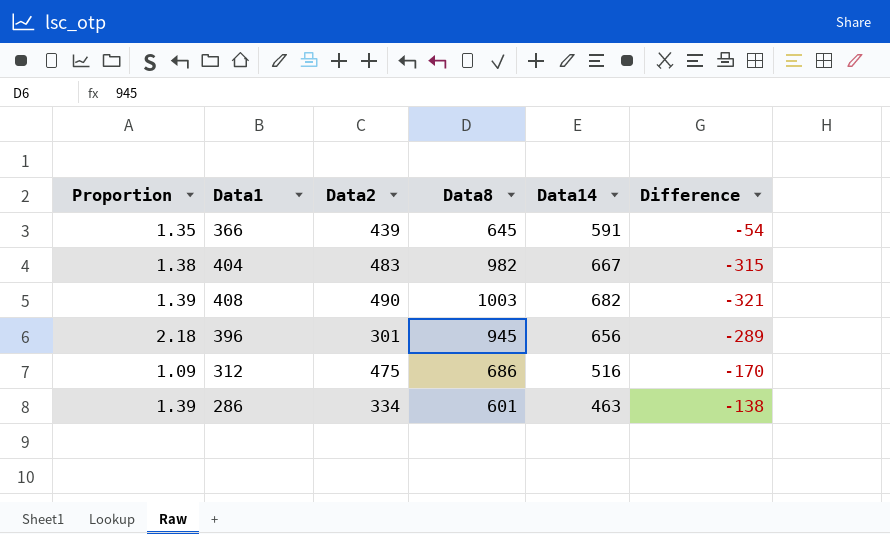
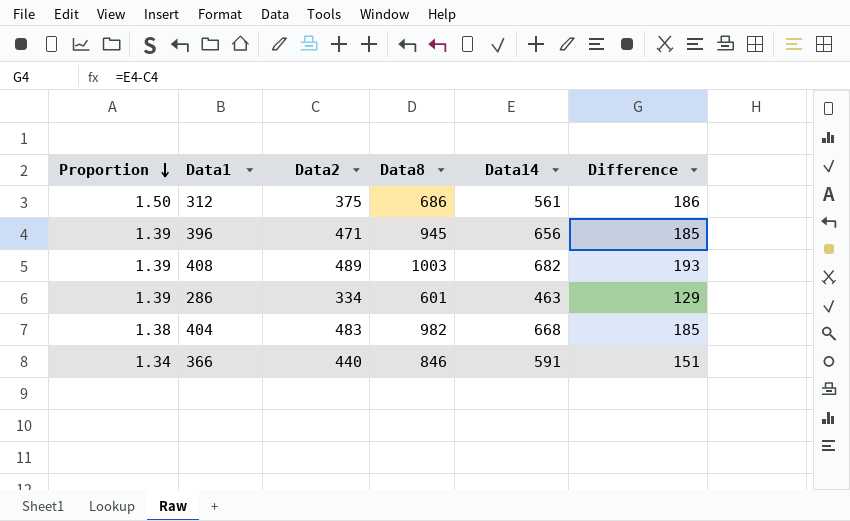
row order: none -> Proportion descending
column Difference | formula: [Data14] - [Data8] -> [Data14] - [Data2]
312 | Proportion: 1.09 -> 1.50
312 | Data2: 475 -> 375
312 | Data14: 516 -> 561
396 | Proportion: 2.18 -> 1.39
396 | Data2: 301 -> 471
408 | Data2: 490 -> 489
404 | Data14: 667 -> 668
366 | Proportion: 1.35 -> 1.34
366 | Data2: 439 -> 440
366 | Data8: 645 -> 846

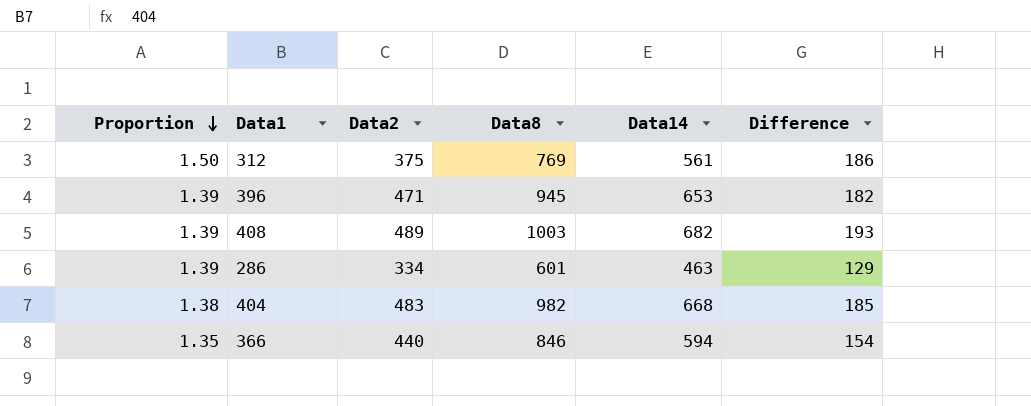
312 | Data8: 686 -> 769
396 | Data14: 656 -> 653
396 | Difference: 185 -> 182
366 | Proportion: 1.34 -> 1.35
366 | Data14: 591 -> 594
366 | Difference: 151 -> 154

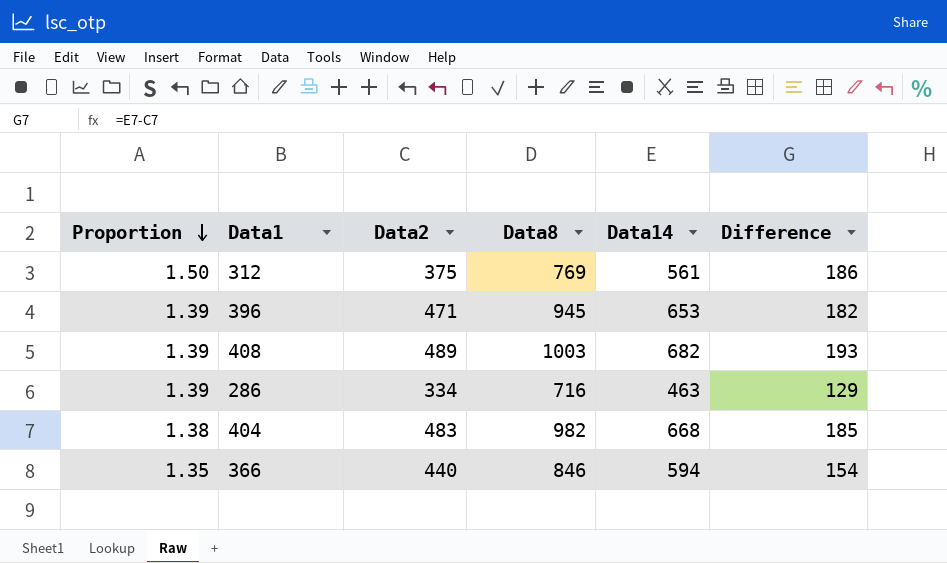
286 | Data8: 601 -> 716

